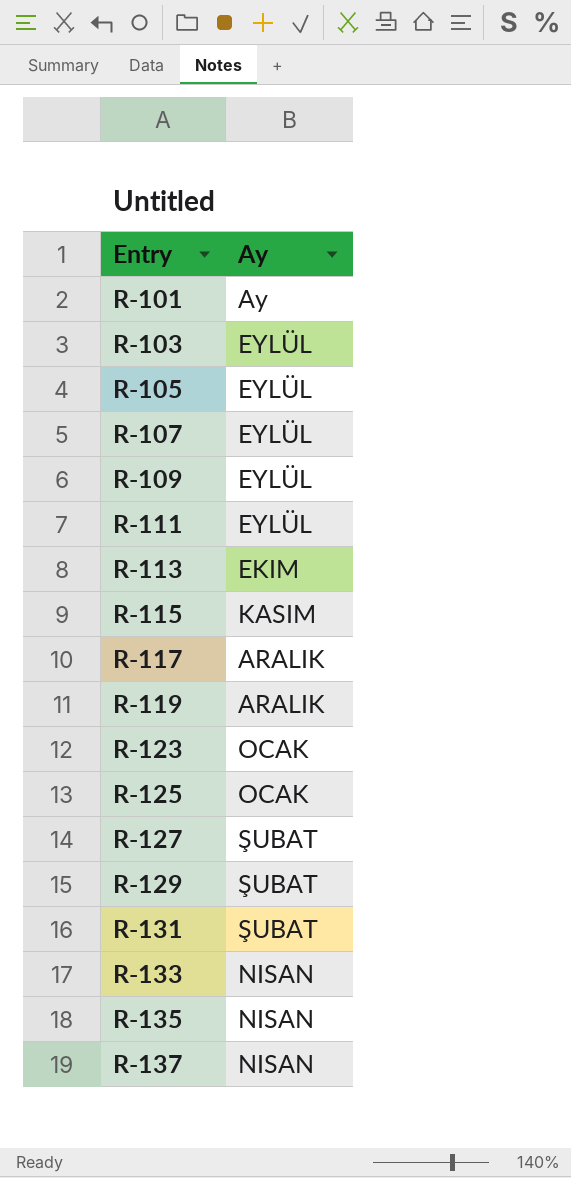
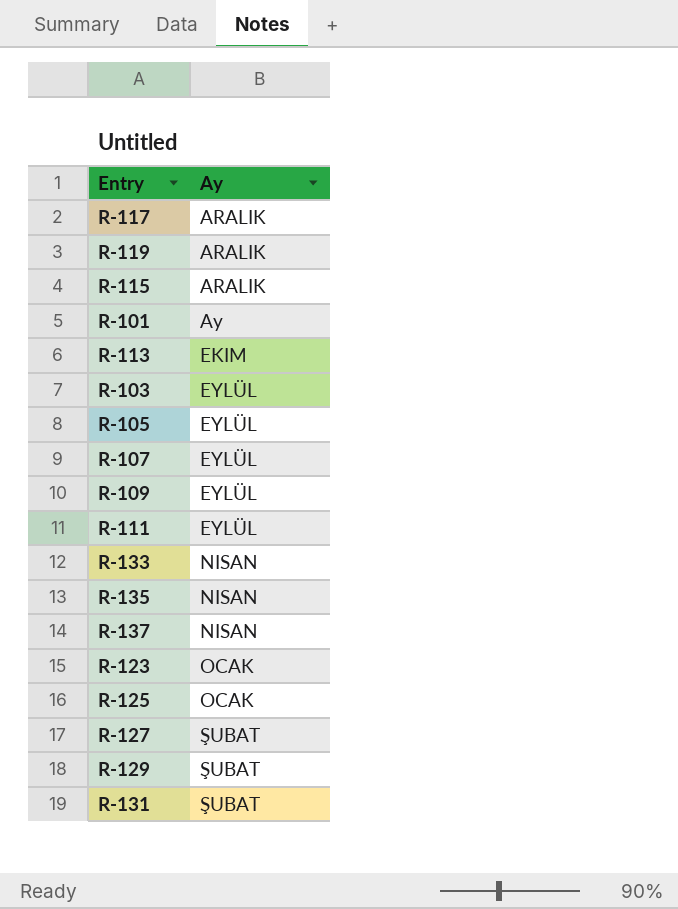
row order: Entry ascending -> Ay ascending
R-115 | Ay: KASIM -> ARALIK

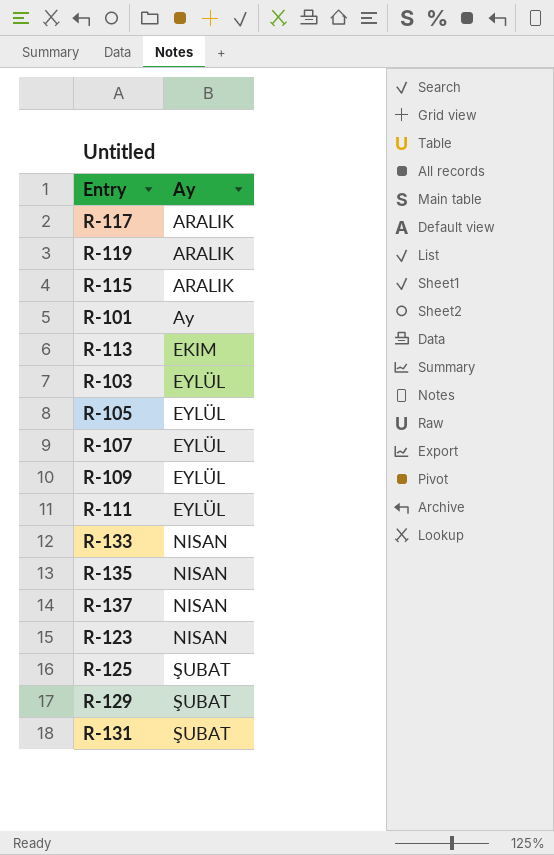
row R-127: ŞUBAT -> none
R-123 | Ay: OCAK -> NISAN
R-125 | Ay: OCAK -> ŞUBAT

